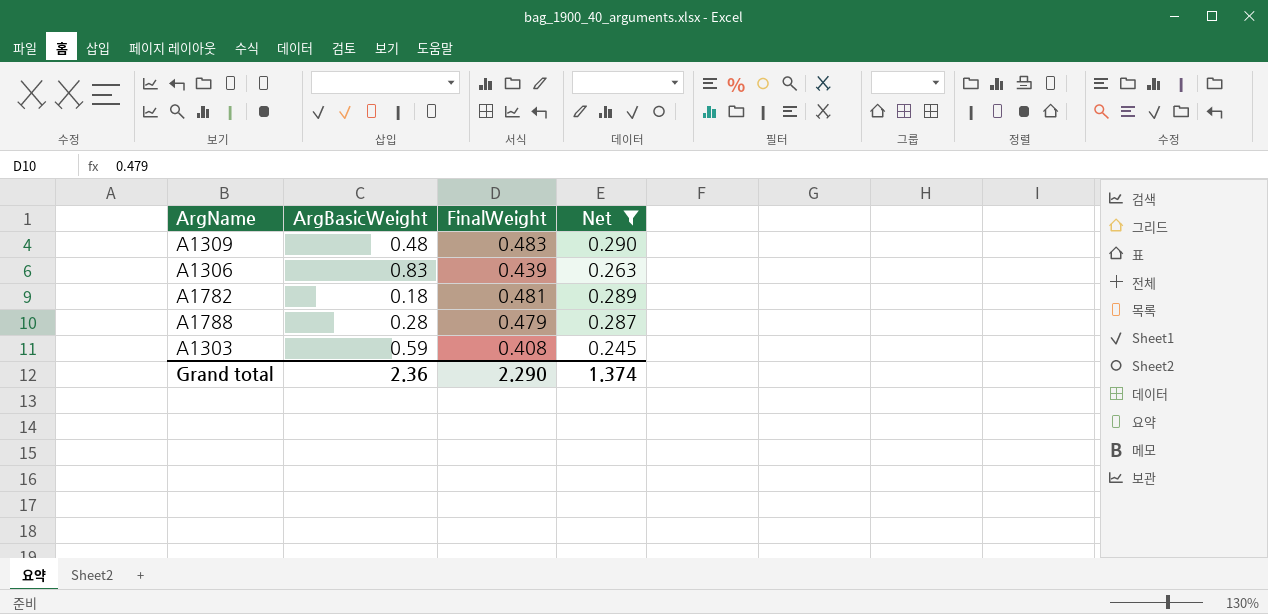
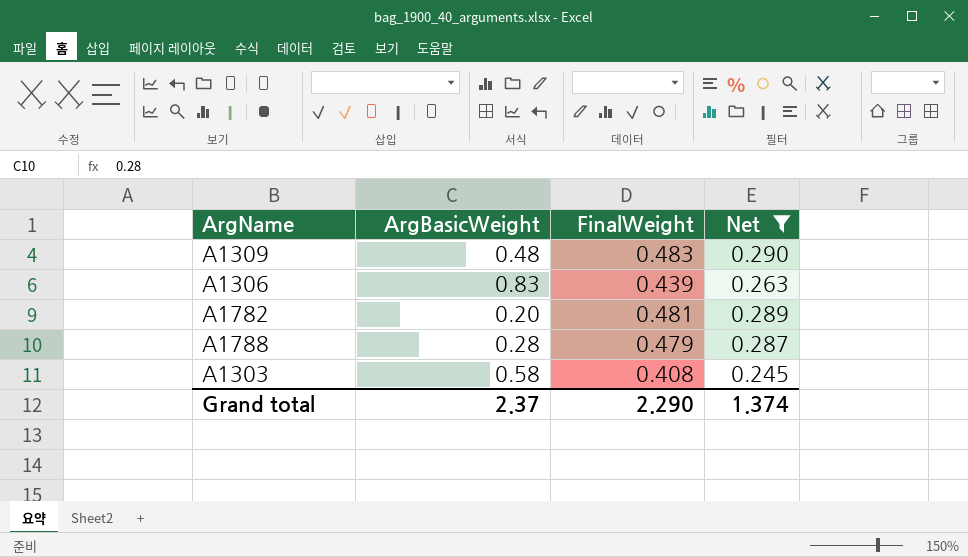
A1782 | ArgBasicWeight: 0.18 -> 0.20
A1303 | ArgBasicWeight: 0.59 -> 0.58
Grand total | ArgBasicWeight: 2.36 -> 2.37

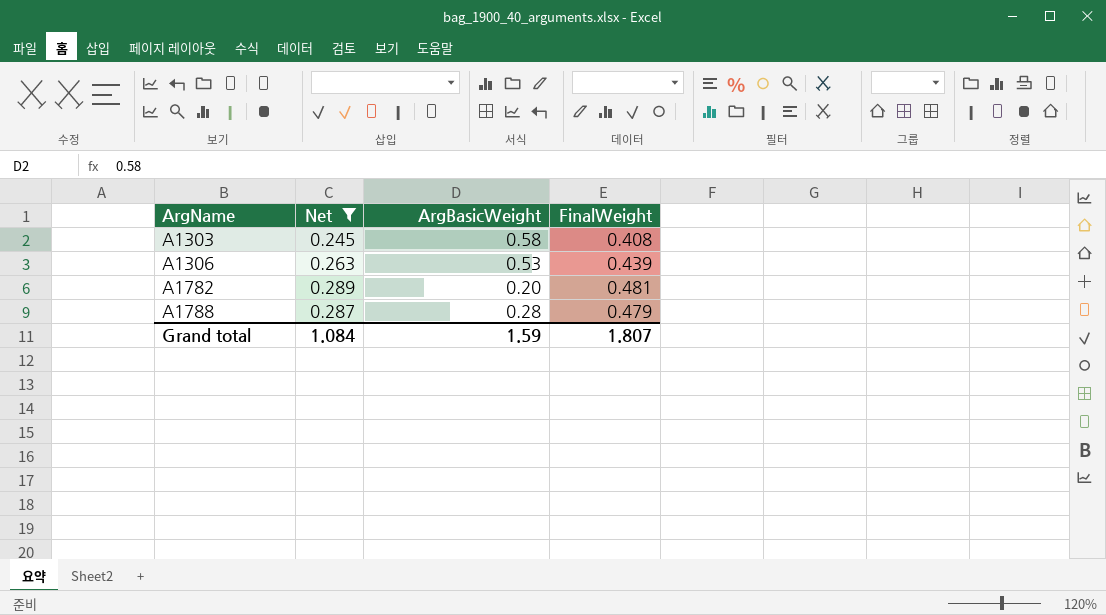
row order: none -> ArgName ascending
column Net | position: 4 -> 2
row A1309: 0.48 | 0.483 | 0.290 -> none
A1306 | ArgBasicWeight: 0.83 -> 0.53
Grand total | Net: 1.374 -> 1.084
Grand total | ArgBasicWeight: 2.37 -> 1.59
Grand total | FinalWeight: 2.290 -> 1.807

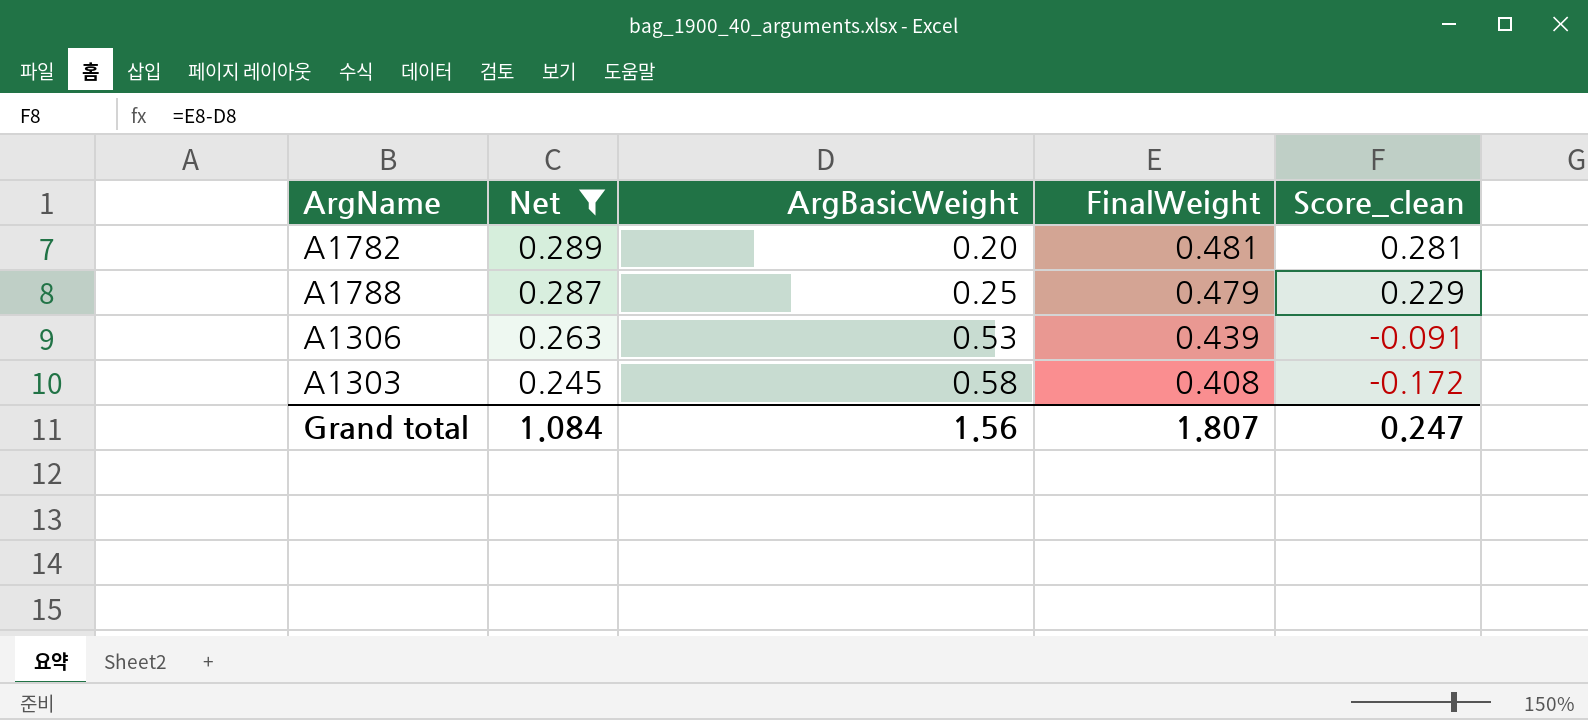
row order: ArgName ascending -> Net descending
column Score_clean | formula: none -> [FinalWeight] - [ArgBasicWeight]
A1788 | ArgBasicWeight: 0.28 -> 0.25
Grand total | ArgBasicWeight: 1.59 -> 1.56

